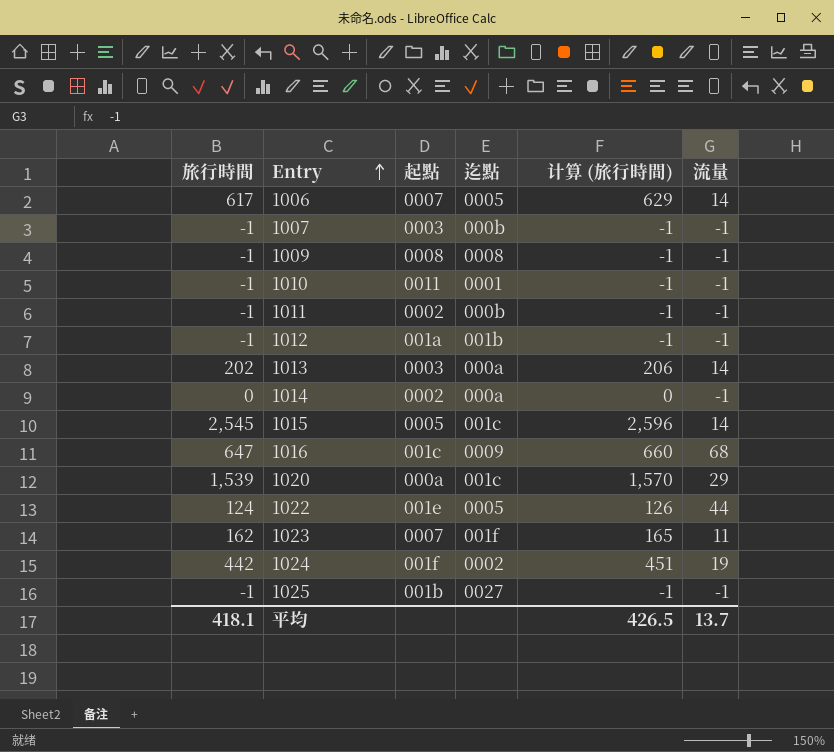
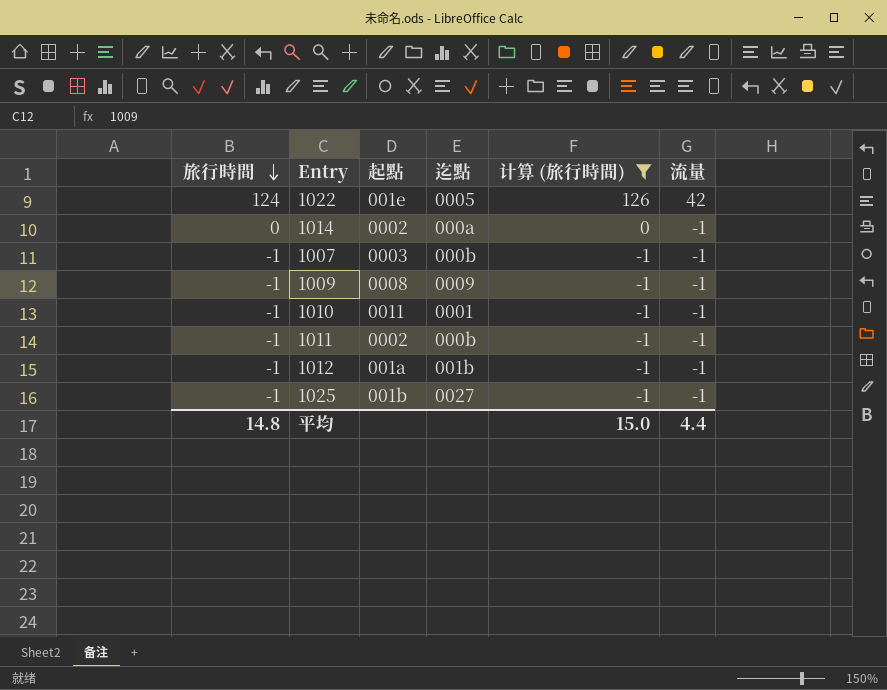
filter: none -> 计算 (旅行時間) <= 126
row order: Entry ascending -> 旅行時間 descending
1022 | 流量: 44 -> 42
1009 | 迄點: 0008 -> 0009
平均 | 旅行時間: 418.1 -> 14.8
平均 | 计算 (旅行時間): 426.5 -> 15.0
平均 | 流量: 13.7 -> 4.4

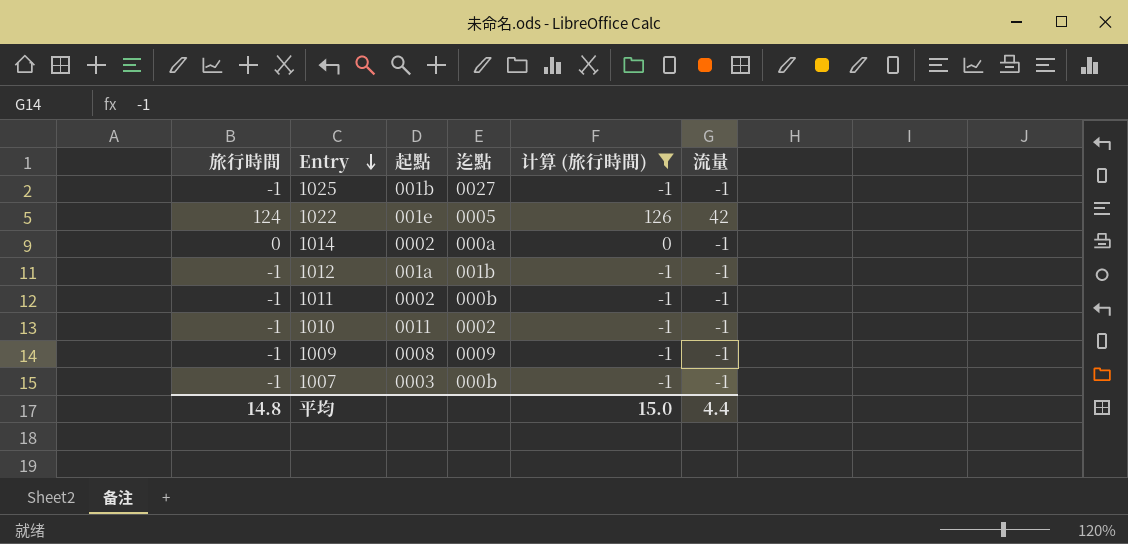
row order: 旅行時間 descending -> Entry descending
1010 | 迄點: 0001 -> 0002

